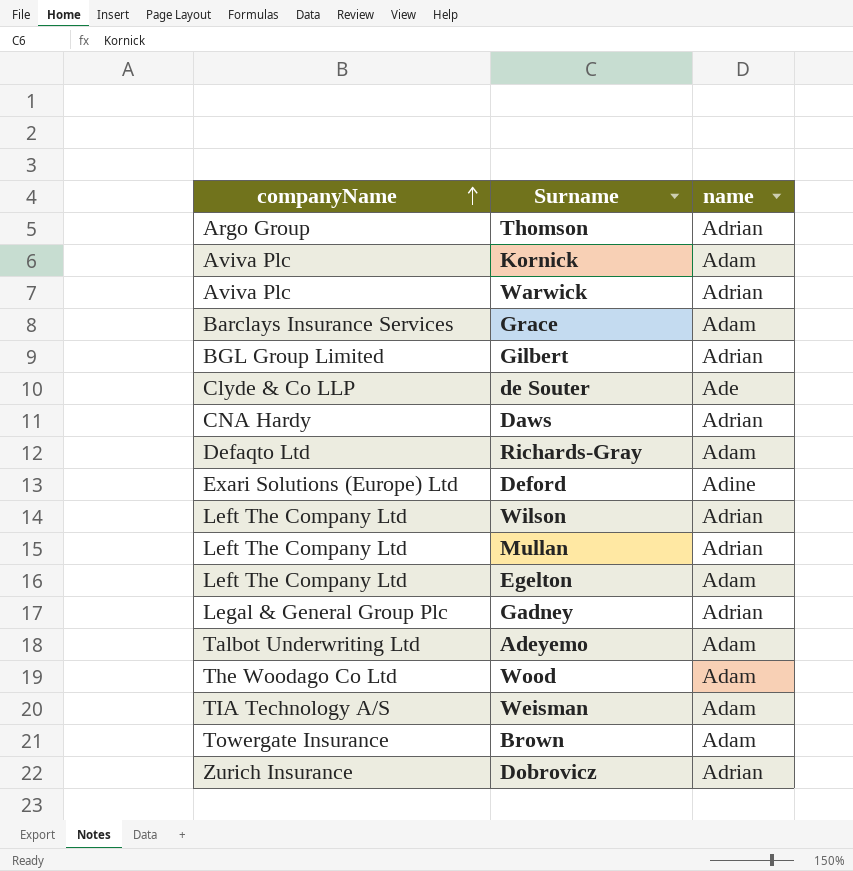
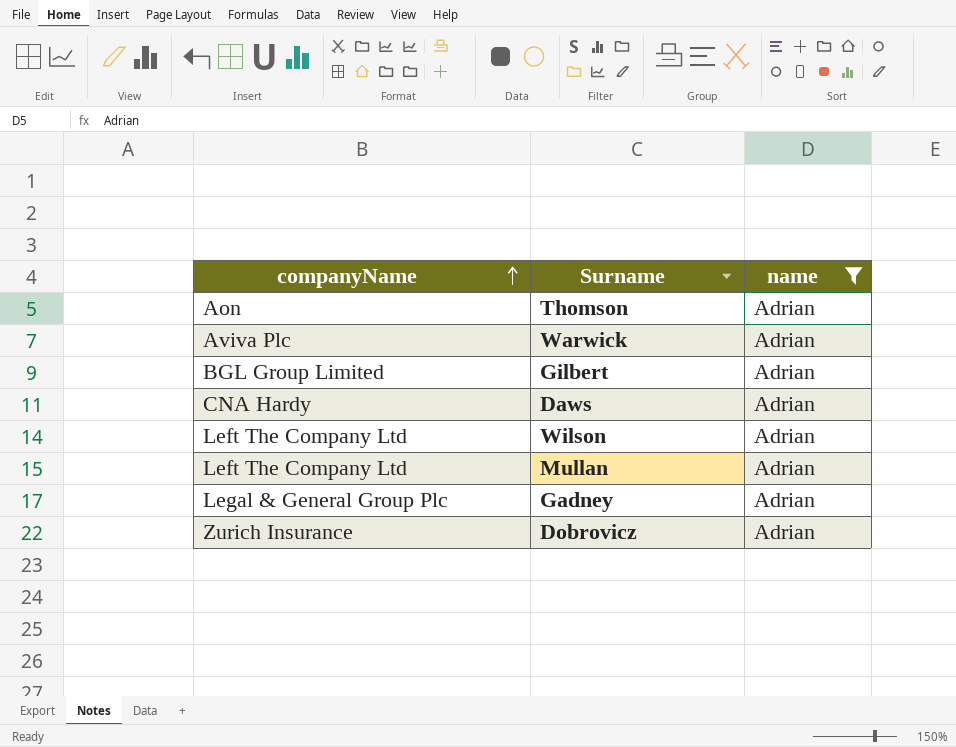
filter: none -> name = Adrian
Thomson | companyName: Argo Group -> Aon

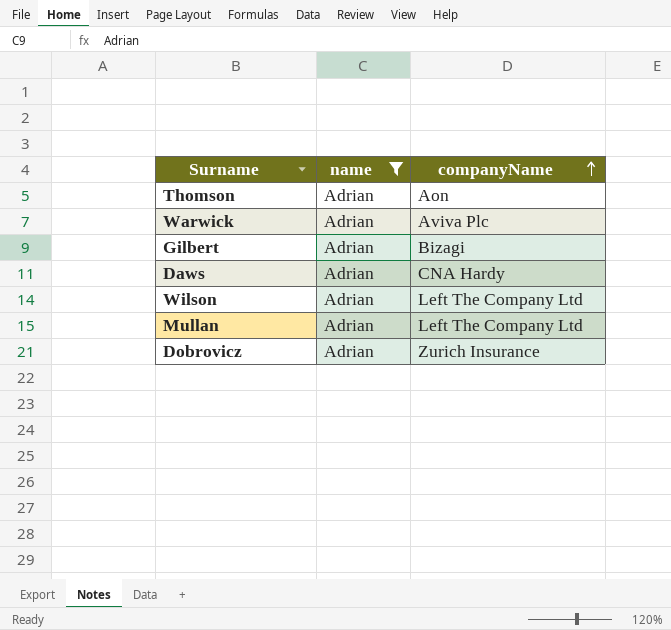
column companyName | position: 1 -> 3
row Gadney: Legal & General Group Plc | Adrian -> none
Gilbert | companyName: BGL Group Limited -> Bizagi

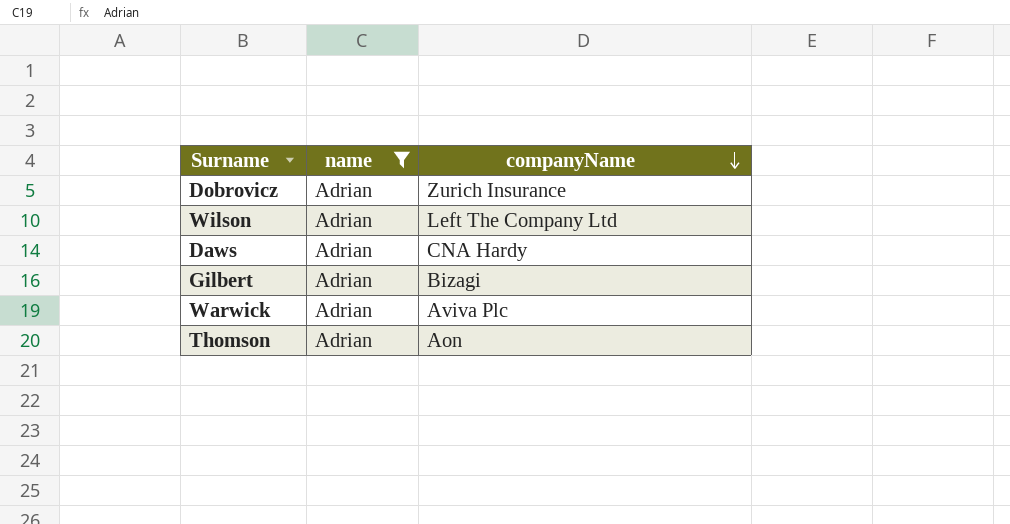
row order: companyName ascending -> companyName descending
row Mullan: Adrian | Left The Company Ltd -> none

